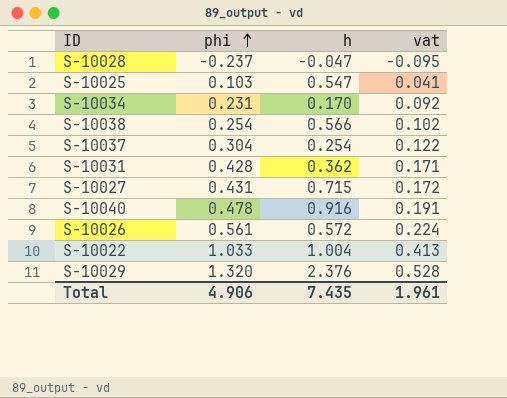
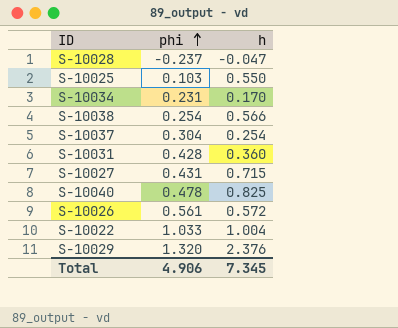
column vat | formula: [phi] * 0.4 -> none
S-10025 | h: 0.547 -> 0.550
S-10031 | h: 0.362 -> 0.360
S-10040 | h: 0.916 -> 0.825
Total | h: 7.435 -> 7.345

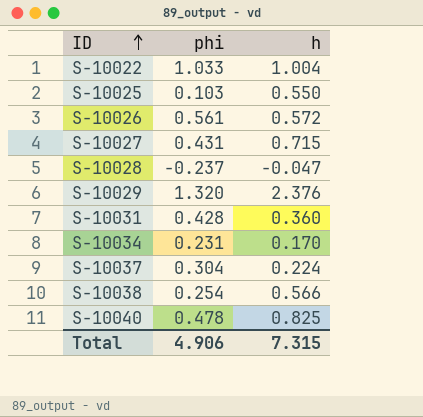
row order: phi ascending -> ID ascending
S-10037 | h: 0.254 -> 0.224
Total | h: 7.345 -> 7.315

